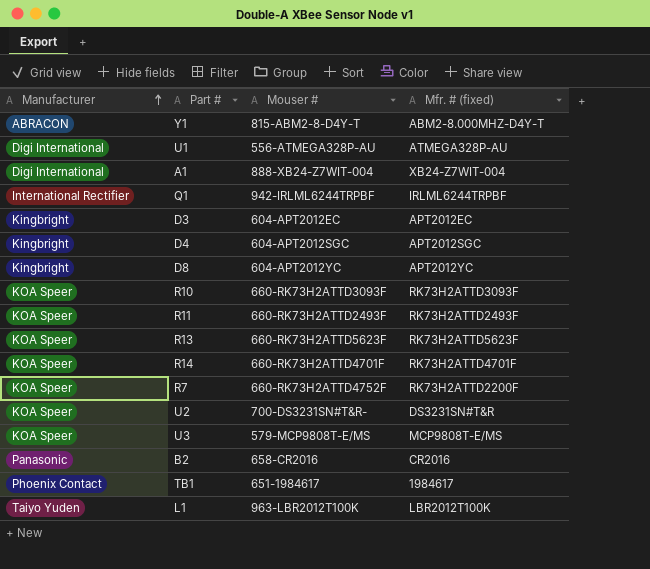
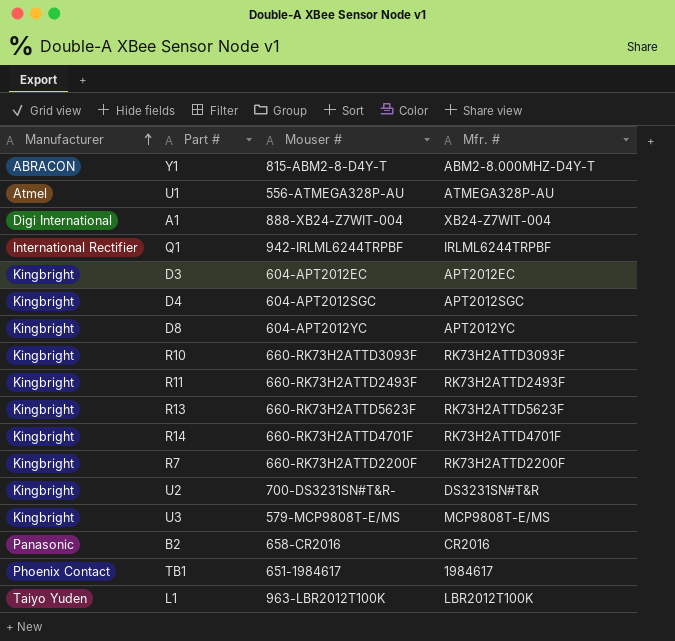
column name: Mfr. # (fixed) -> Mfr. #
U1 | Manufacturer: Digi International -> Atmel
R10 | Manufacturer: KOA Speer -> Kingbright
R11 | Manufacturer: KOA Speer -> Kingbright
R13 | Manufacturer: KOA Speer -> Kingbright
R14 | Manufacturer: KOA Speer -> Kingbright
R7 | Manufacturer: KOA Speer -> Kingbright
R7 | Mouser #: 660-RK73H2ATTD4752F -> 660-RK73H2ATTD2200F
U2 | Manufacturer: KOA Speer -> Kingbright
U3 | Manufacturer: KOA Speer -> Kingbright

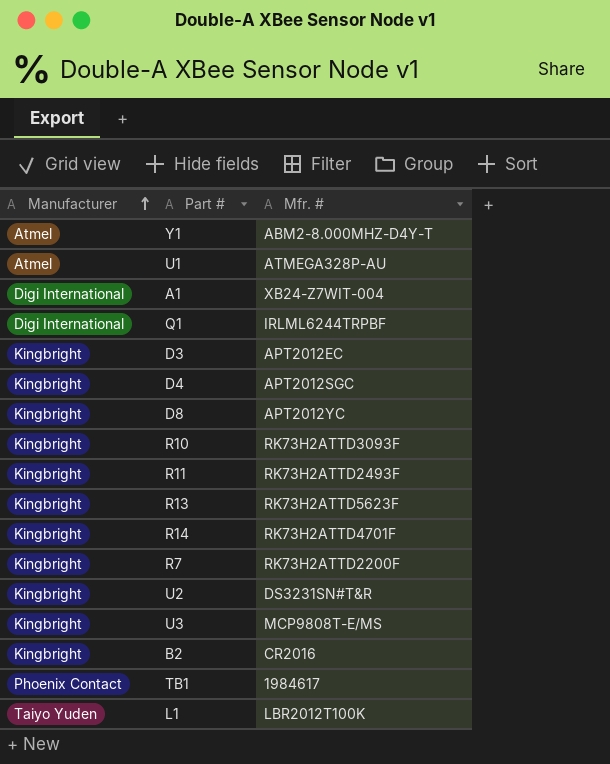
column Mouser # | position: 3 -> none
Y1 | Manufacturer: ABRACON -> Atmel
Q1 | Manufacturer: International Rectifier -> Digi International
B2 | Manufacturer: Panasonic -> Kingbright

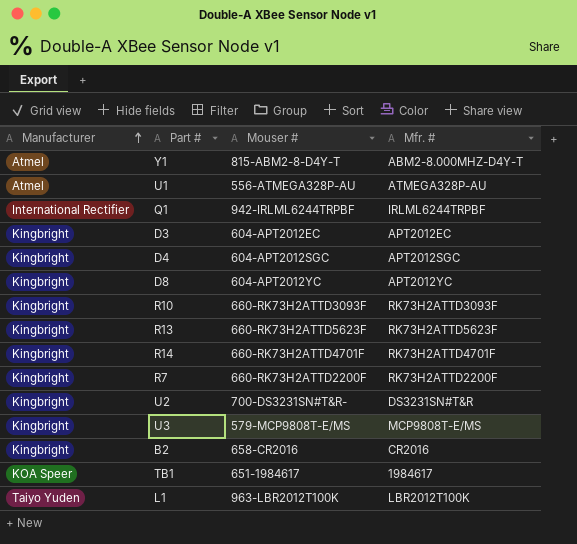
column Mouser # | position: none -> 3
row A1: Digi International | XB24-Z7WIT-004 -> none
row R11: Kingbright | RK73H2ATTD2493F -> none
Q1 | Manufacturer: Digi International -> International Rectifier
TB1 | Manufacturer: Phoenix Contact -> KOA Speer

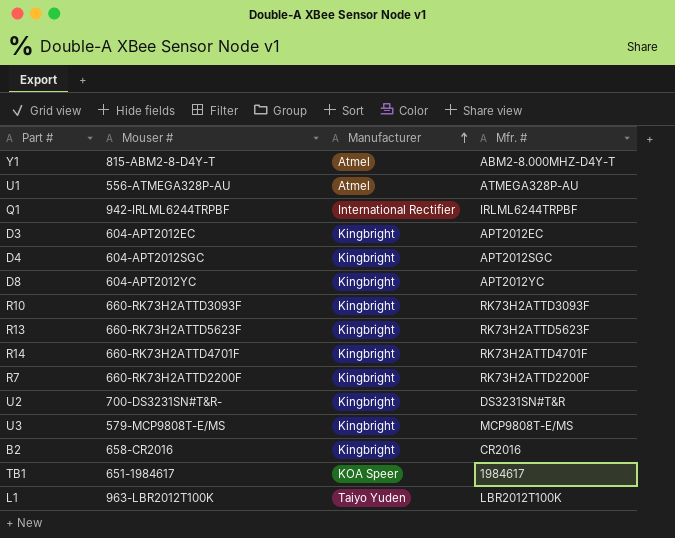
column Manufacturer | position: 1 -> 3

